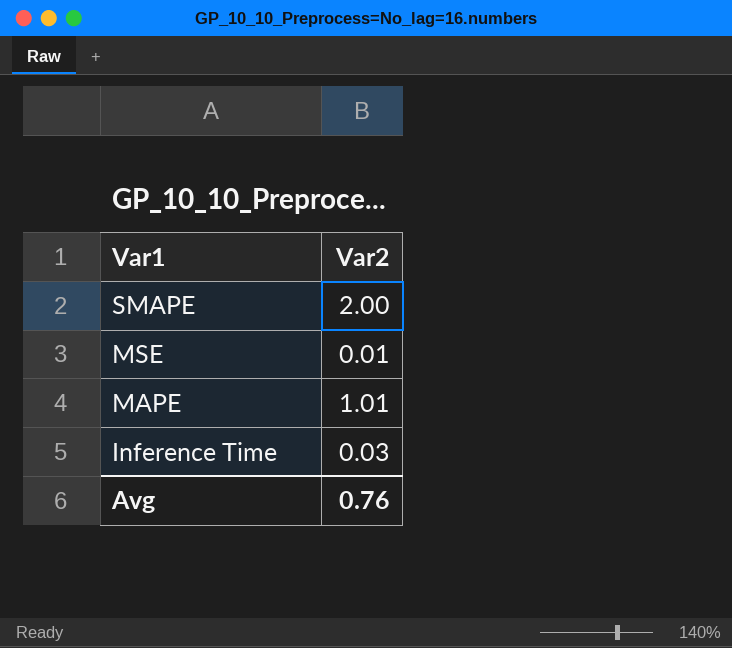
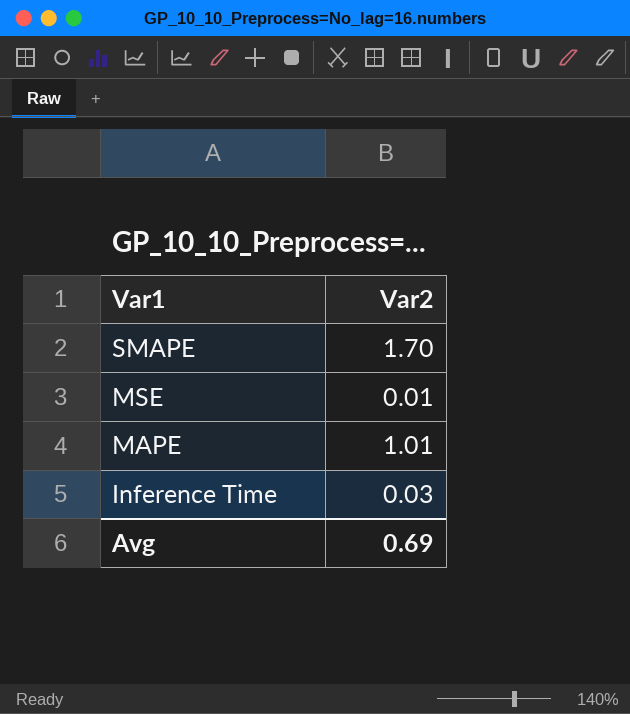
SMAPE | Var2: 2.00 -> 1.70
Avg | Var2: 0.76 -> 0.69

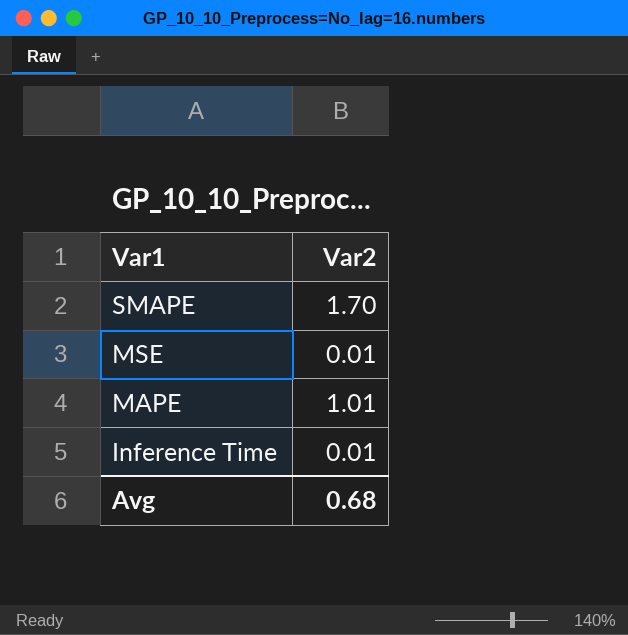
Inference Time | Var2: 0.03 -> 0.01
Avg | Var2: 0.69 -> 0.68

